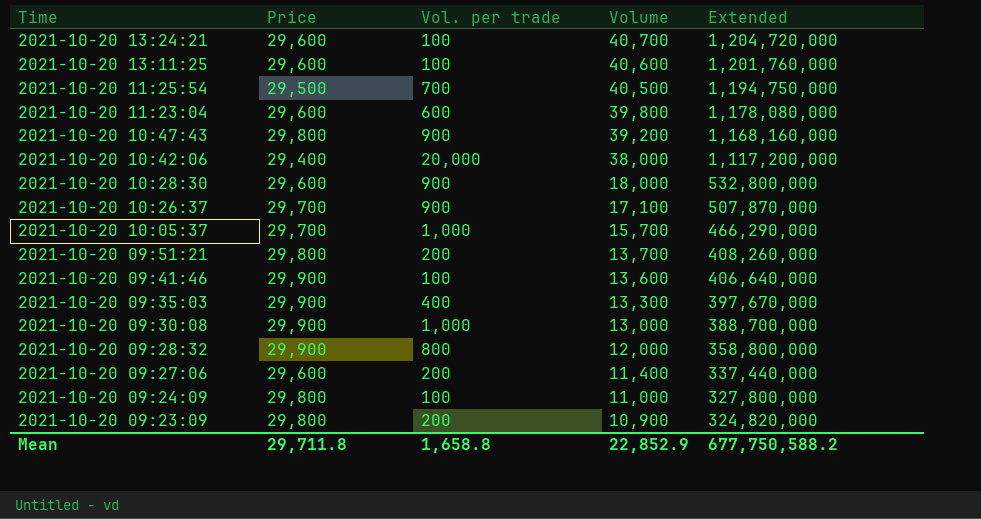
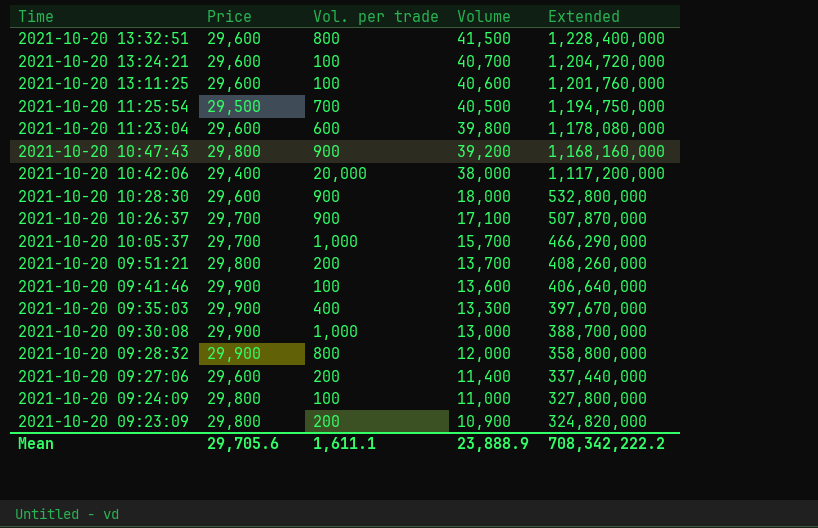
row 2021-10-20 13:32:51: none -> 29,600 | 800 | 41,500 | 1,228,400,000
Mean | Price: 29,711.8 -> 29,705.6
Mean | Vol. per trade: 1,658.8 -> 1,611.1
Mean | Volume: 22,852.9 -> 23,888.9
Mean | Extended: 677,750,588.2 -> 708,342,222.2

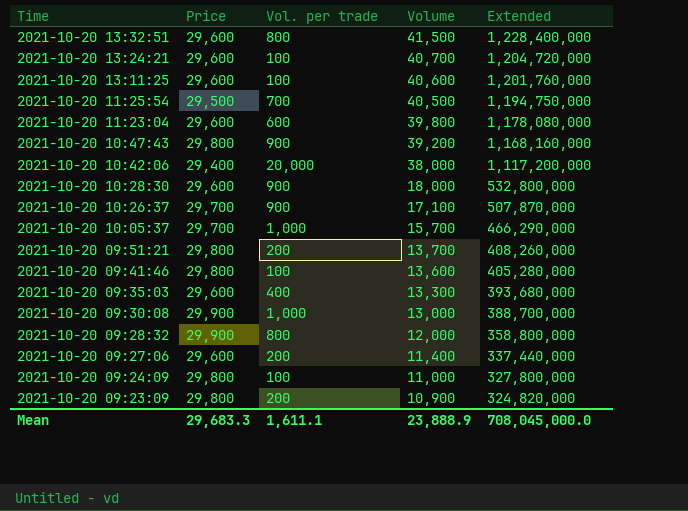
2021-10-20 09:41:46 | Price: 29,900 -> 29,800
2021-10-20 09:41:46 | Extended: 406,640,000 -> 405,280,000
2021-10-20 09:35:03 | Price: 29,900 -> 29,600
2021-10-20 09:35:03 | Extended: 397,670,000 -> 393,680,000
Mean | Price: 29,705.6 -> 29,683.3
Mean | Extended: 708,342,222.2 -> 708,045,000.0

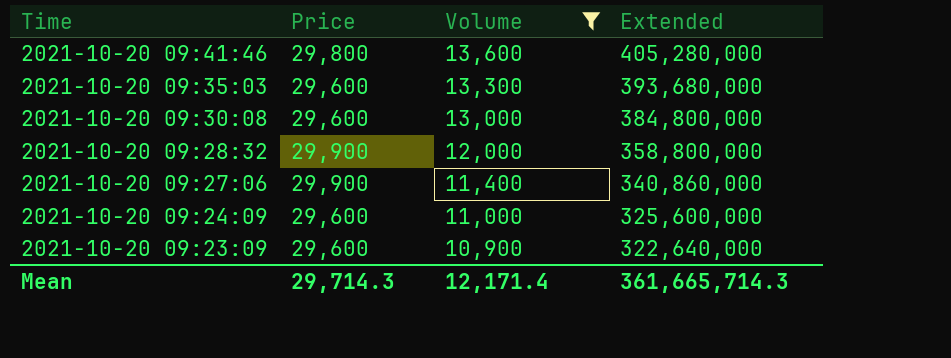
filter: none -> Volume <= 13,600
column Vol. per trade | position: 3 -> none
2021-10-20 09:30:08 | Price: 29,900 -> 29,600
2021-10-20 09:30:08 | Extended: 388,700,000 -> 384,800,000
2021-10-20 09:27:06 | Price: 29,600 -> 29,900
2021-10-20 09:27:06 | Extended: 337,440,000 -> 340,860,000
2021-10-20 09:24:09 | Price: 29,800 -> 29,600
2021-10-20 09:24:09 | Extended: 327,800,000 -> 325,600,000
2021-10-20 09:23:09 | Price: 29,800 -> 29,600
2021-10-20 09:23:09 | Extended: 324,820,000 -> 322,640,000
Mean | Price: 29,683.3 -> 29,714.3
Mean | Volume: 23,888.9 -> 12,171.4
Mean | Extended: 708,045,000.0 -> 361,665,714.3

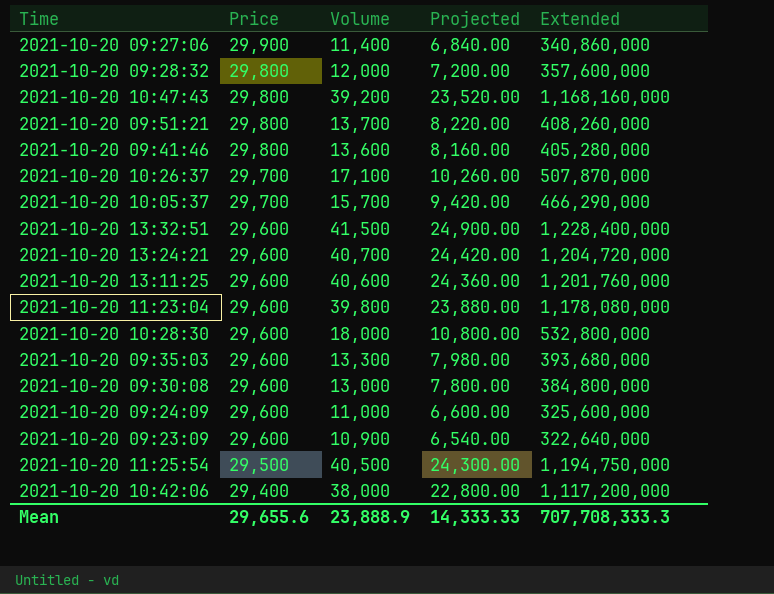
filter: Volume <= 13,600 -> none
row order: Time descending -> Price descending
column Projected | formula: none -> [Volume] * 0.6
2021-10-20 09:28:32 | Price: 29,900 -> 29,800
2021-10-20 09:28:32 | Extended: 358,800,000 -> 357,600,000
Mean | Price: 29,714.3 -> 29,655.6
Mean | Volume: 12,171.4 -> 23,888.9
Mean | Extended: 361,665,714.3 -> 707,708,333.3

